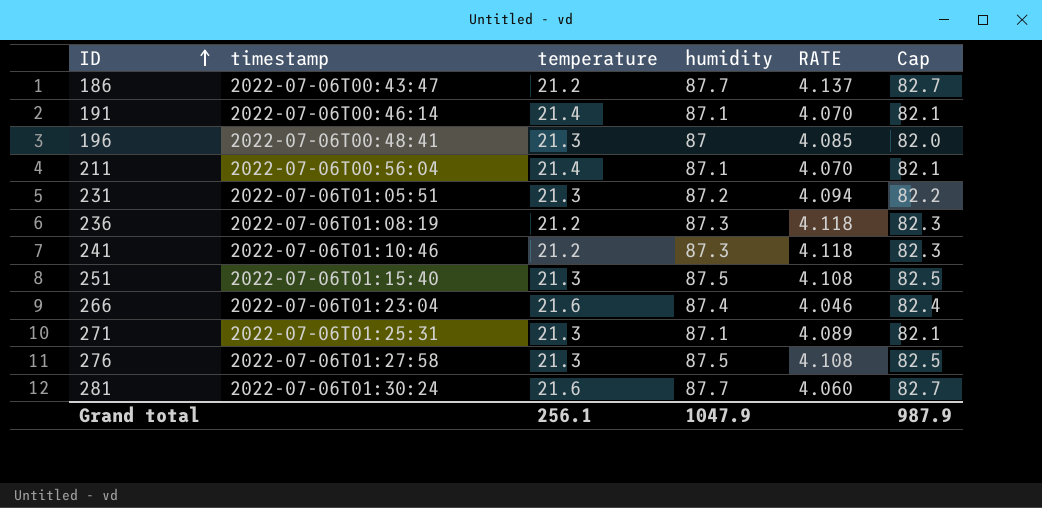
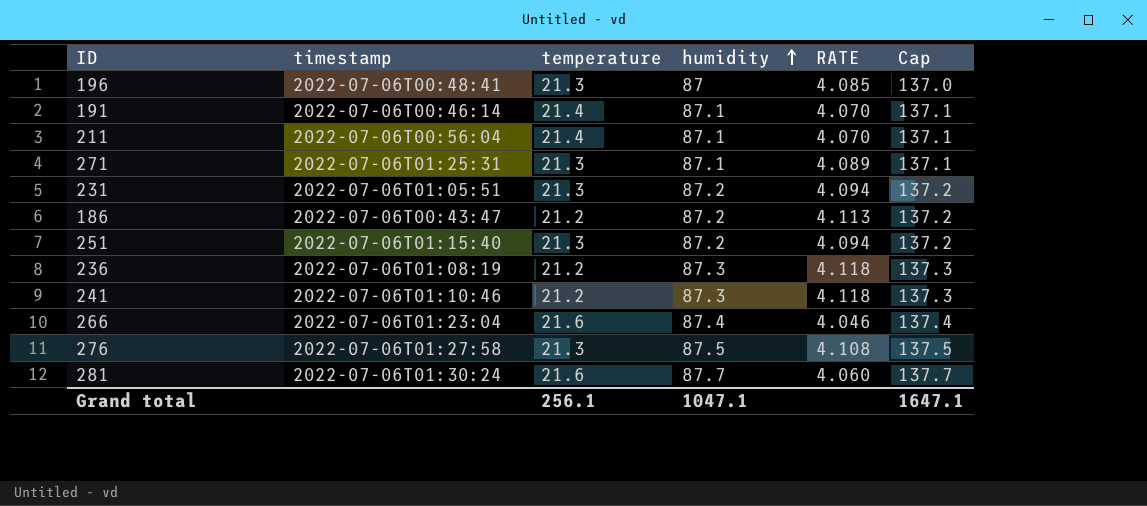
row order: ID ascending -> humidity ascending
column Cap | formula: [humidity] - 5 -> [humidity] + 50
186 | humidity: 87.7 -> 87.2
186 | RATE: 4.137 -> 4.113
251 | humidity: 87.5 -> 87.2
251 | RATE: 4.108 -> 4.094
Grand total | humidity: 1047.9 -> 1047.1
Grand total | Cap: 987.9 -> 1647.1

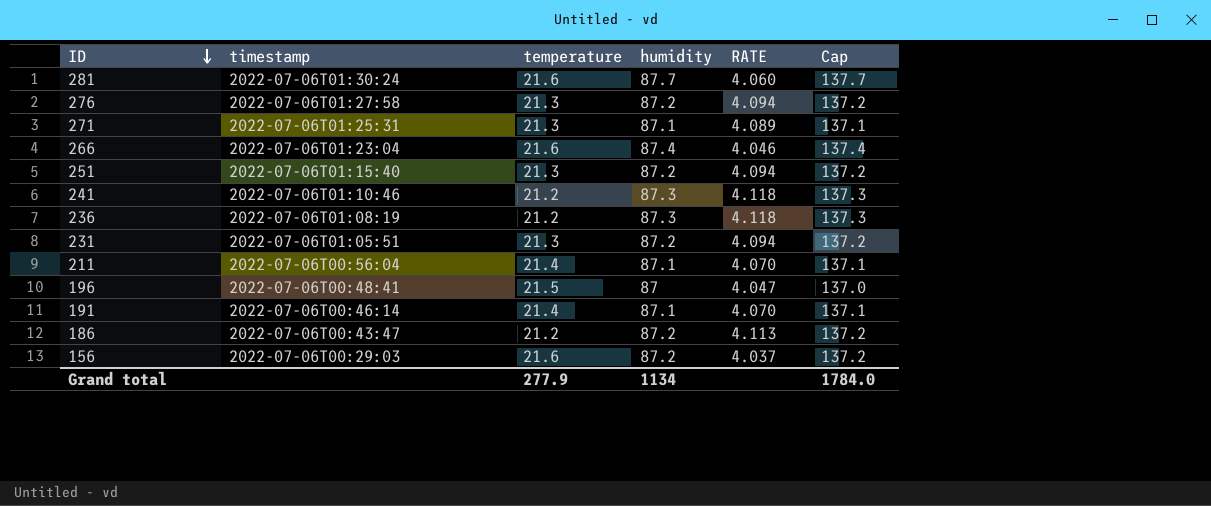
row order: humidity ascending -> ID descending
276 | humidity: 87.5 -> 87.2
276 | RATE: 4.108 -> 4.094
276 | Cap: 137.5 -> 137.2
196 | temperature: 21.3 -> 21.5
196 | RATE: 4.085 -> 4.047
row 156: none -> 2022-07-06T00:29:03 | 21.6 | 87.2 | 4.037 | 137.2
Grand total | temperature: 256.1 -> 277.9
Grand total | humidity: 1047.1 -> 1134
Grand total | Cap: 1647.1 -> 1784.0

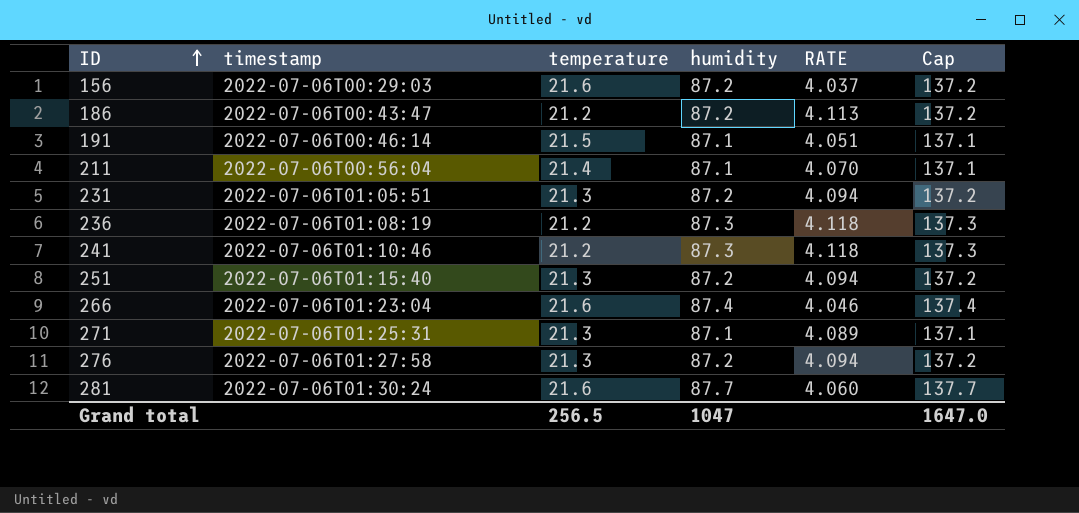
row order: ID descending -> ID ascending
row 196: 2022-07-06T00:48:41 | 21.5 | 87 | 4.047 | 137.0 -> none
191 | temperature: 21.4 -> 21.5
191 | RATE: 4.070 -> 4.051
Grand total | temperature: 277.9 -> 256.5
Grand total | humidity: 1134 -> 1047
Grand total | Cap: 1784.0 -> 1647.0

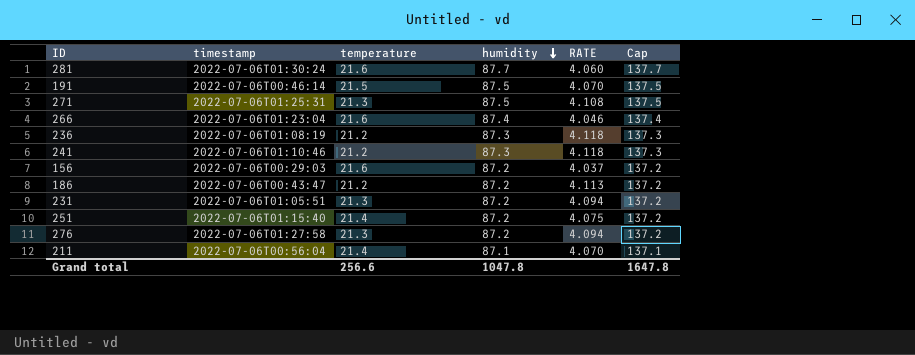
row order: ID ascending -> humidity descending
191 | humidity: 87.1 -> 87.5
191 | RATE: 4.051 -> 4.070
191 | Cap: 137.1 -> 137.5
271 | humidity: 87.1 -> 87.5
271 | RATE: 4.089 -> 4.108
271 | Cap: 137.1 -> 137.5
251 | temperature: 21.3 -> 21.4
251 | RATE: 4.094 -> 4.075
Grand total | temperature: 256.5 -> 256.6
Grand total | humidity: 1047 -> 1047.8
Grand total | Cap: 1647.0 -> 1647.8

